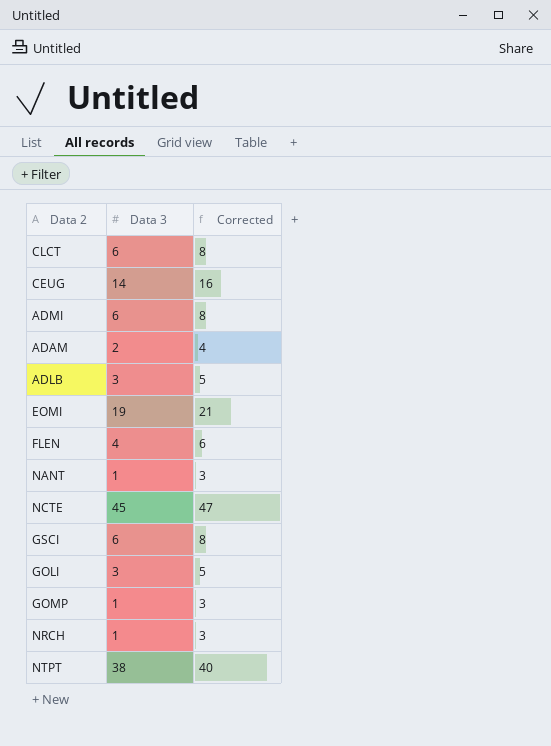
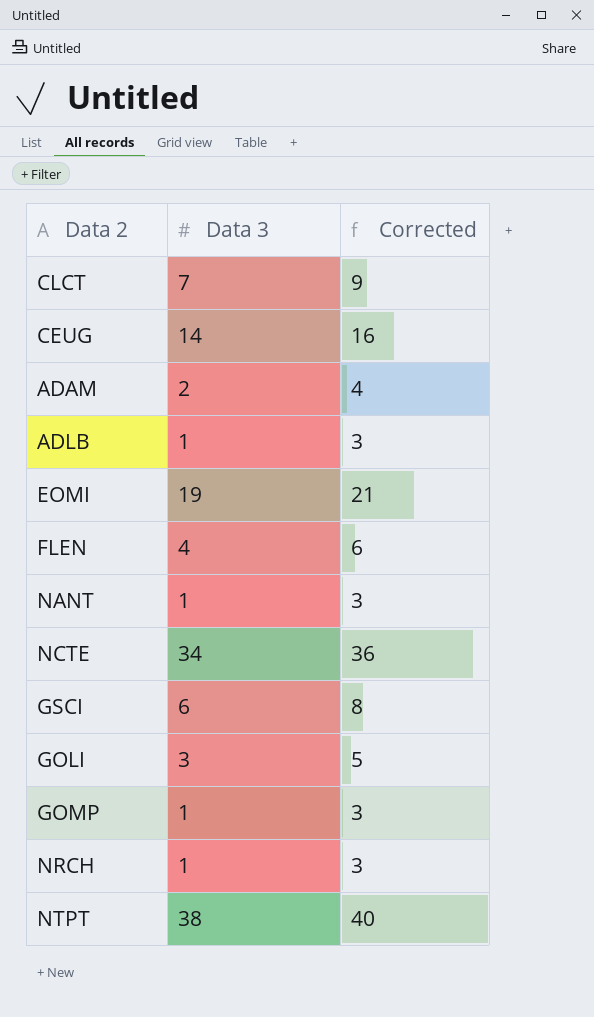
row ADMI: 6 | 8 -> none
CLCT | Data 3: 6 -> 7
CLCT | Corrected: 8 -> 9
ADLB | Data 3: 3 -> 1
ADLB | Corrected: 5 -> 3
NCTE | Data 3: 45 -> 34
NCTE | Corrected: 47 -> 36

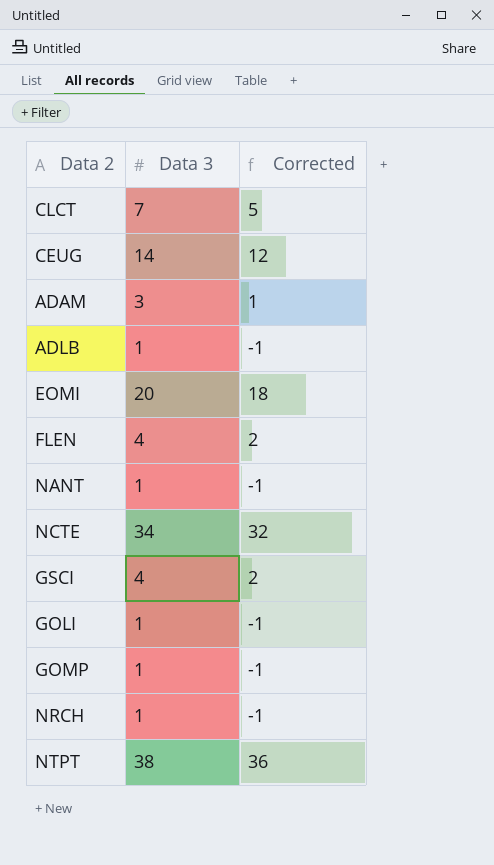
column Corrected | formula: [Data 3] + 2 -> [Data 3] - 2
ADAM | Data 3: 2 -> 3
EOMI | Data 3: 19 -> 20
GSCI | Data 3: 6 -> 4
GOLI | Data 3: 3 -> 1

